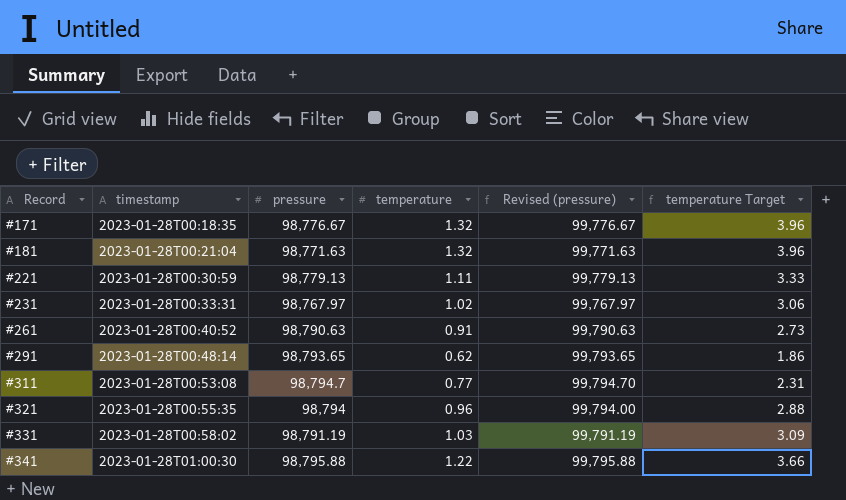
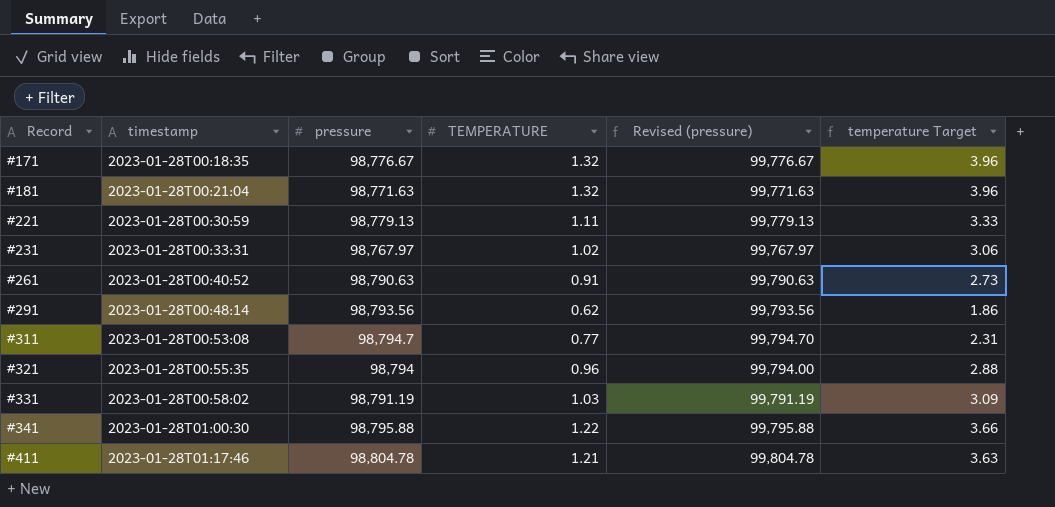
column name: temperature -> TEMPERATURE
#291 | pressure: 98,793.65 -> 98,793.56
#291 | Revised (pressure): 99,793.65 -> 99,793.56
row #411: none -> 2023-01-28T01:17:46 | 98,804.78 | 1.21 | 99,804.78 | 3.63

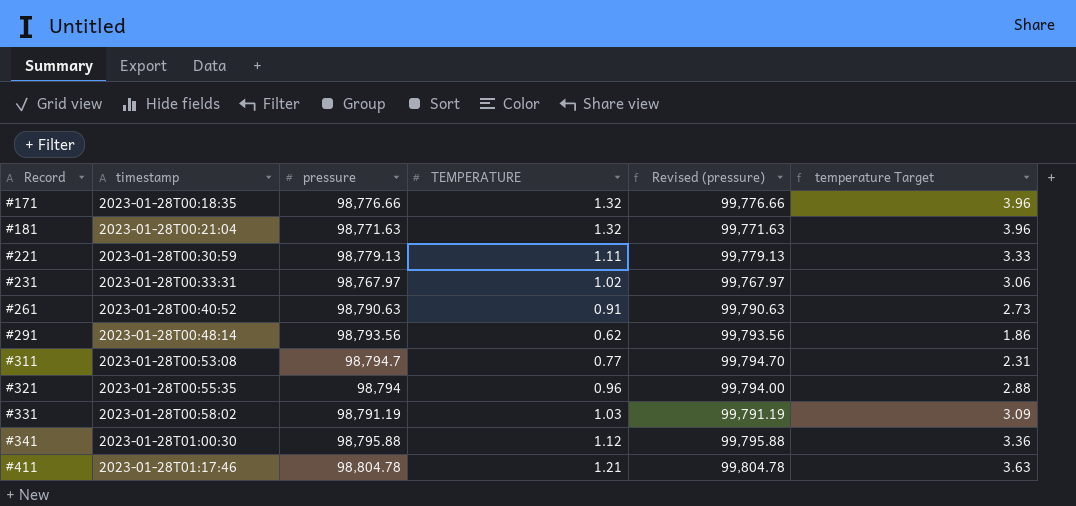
#171 | pressure: 98,776.67 -> 98,776.66
#171 | Revised (pressure): 99,776.67 -> 99,776.66
#341 | TEMPERATURE: 1.22 -> 1.12
#341 | temperature Target: 3.66 -> 3.36

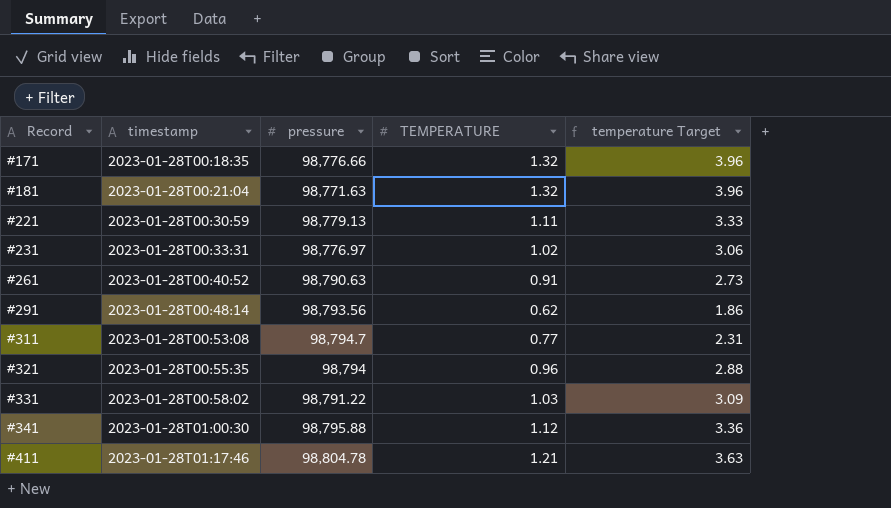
column Revised (pressure) | formula: [pressure] + 1000 -> none
#231 | pressure: 98,767.97 -> 98,776.97
#331 | pressure: 98,791.19 -> 98,791.22

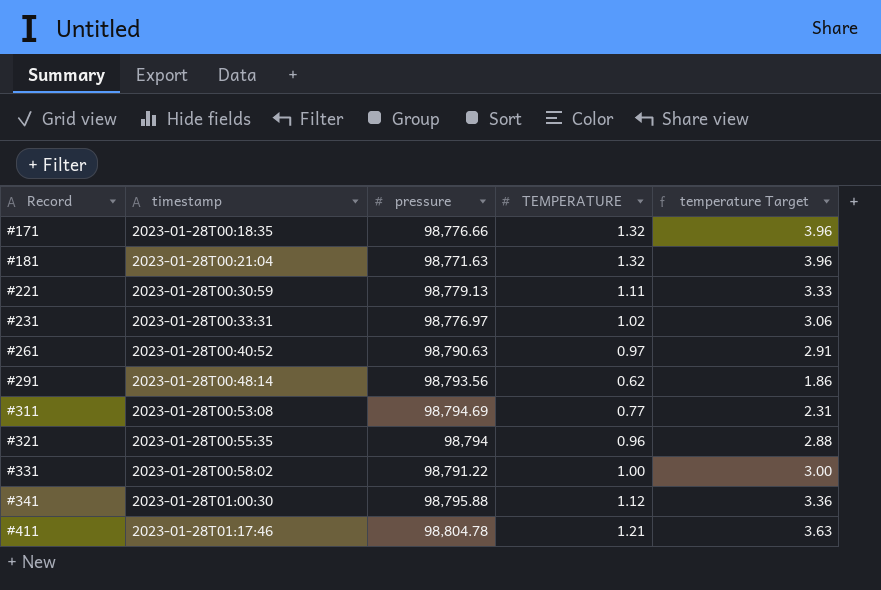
#261 | TEMPERATURE: 0.91 -> 0.97
#261 | temperature Target: 2.73 -> 2.91
#311 | pressure: 98,794.7 -> 98,794.69
#331 | TEMPERATURE: 1.03 -> 1.00
#331 | temperature Target: 3.09 -> 3.00

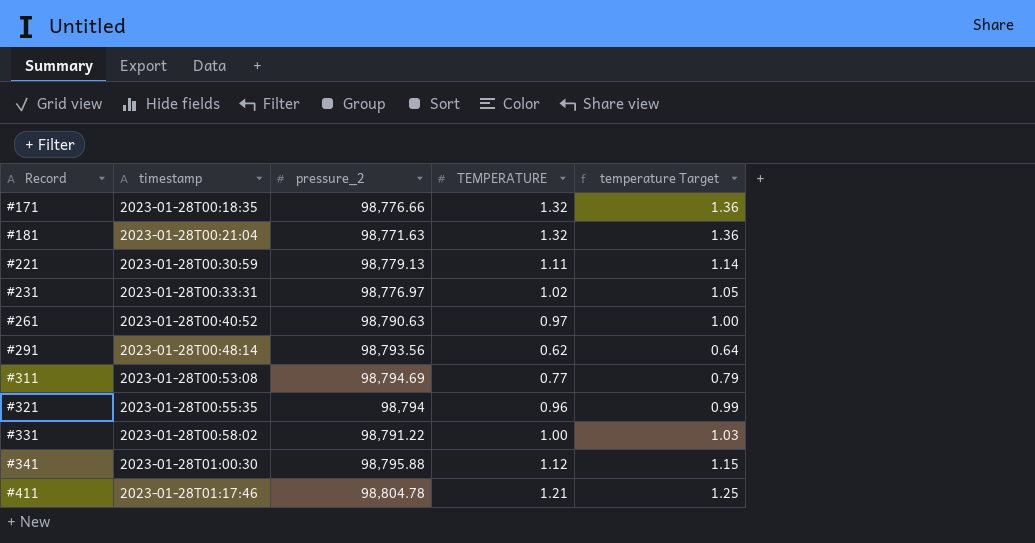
column name: pressure -> pressure_2
column temperature Target | formula: [TEMPERATURE] * 3 -> [TEMPERATURE] * 1.03

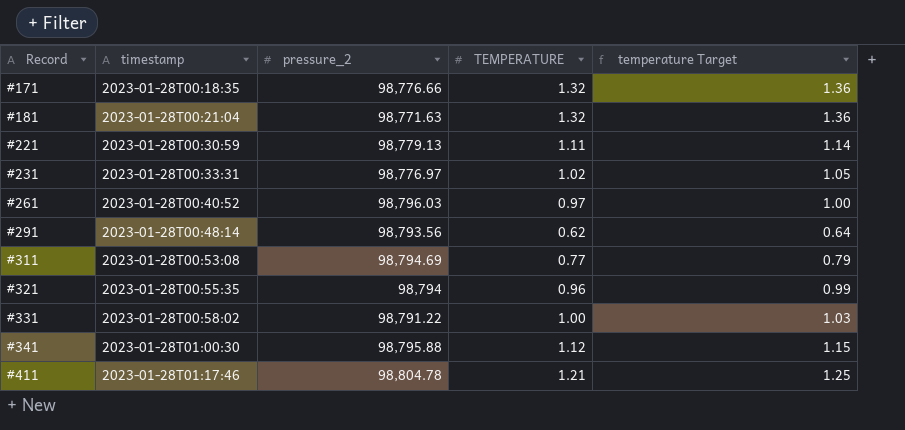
#261 | pressure_2: 98,790.63 -> 98,796.03

